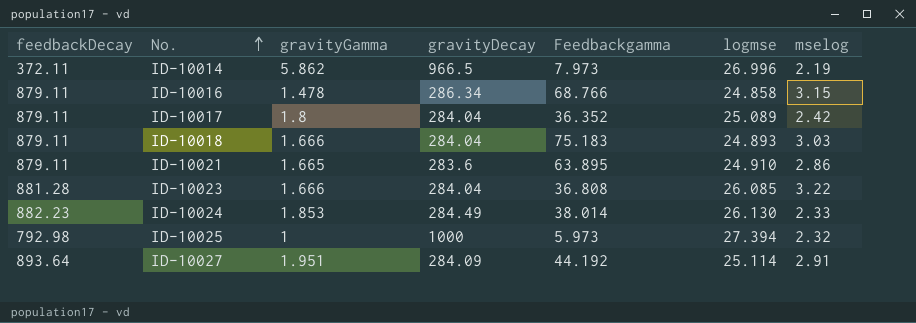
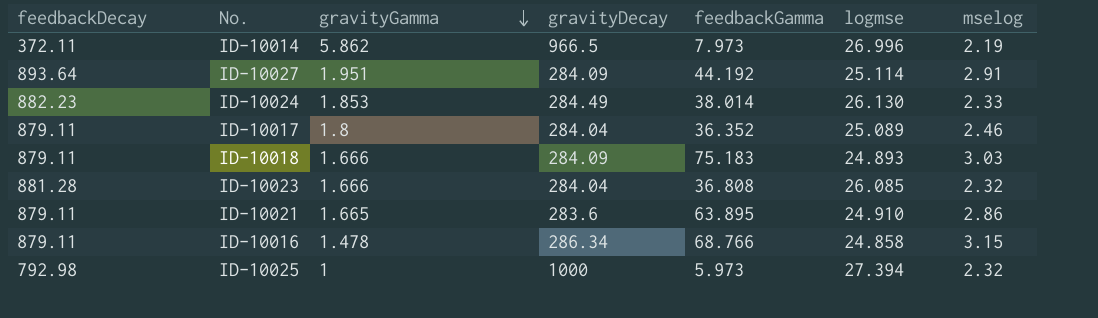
row order: No. ascending -> gravityGamma descending
column name: Feedbackgamma -> feedbackGamma
ID-10017 | mselog: 2.42 -> 2.46
ID-10018 | gravityDecay: 284.04 -> 284.09
ID-10023 | mselog: 3.22 -> 2.32

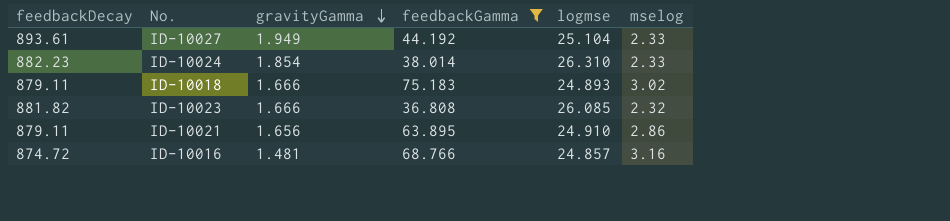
filter: none -> feedbackGamma >= 36.808
column gravityDecay | position: 4 -> none
ID-10027 | feedbackDecay: 893.64 -> 893.61
ID-10027 | gravityGamma: 1.951 -> 1.949
ID-10027 | logmse: 25.114 -> 25.104
ID-10027 | mselog: 2.91 -> 2.33
ID-10024 | gravityGamma: 1.853 -> 1.854
ID-10024 | logmse: 26.130 -> 26.310
ID-10018 | mselog: 3.03 -> 3.02
ID-10023 | feedbackDecay: 881.28 -> 881.82
ID-10021 | gravityGamma: 1.665 -> 1.656
ID-10016 | feedbackDecay: 879.11 -> 874.72
ID-10016 | gravityGamma: 1.478 -> 1.481
ID-10016 | logmse: 24.858 -> 24.857
ID-10016 | mselog: 3.15 -> 3.16

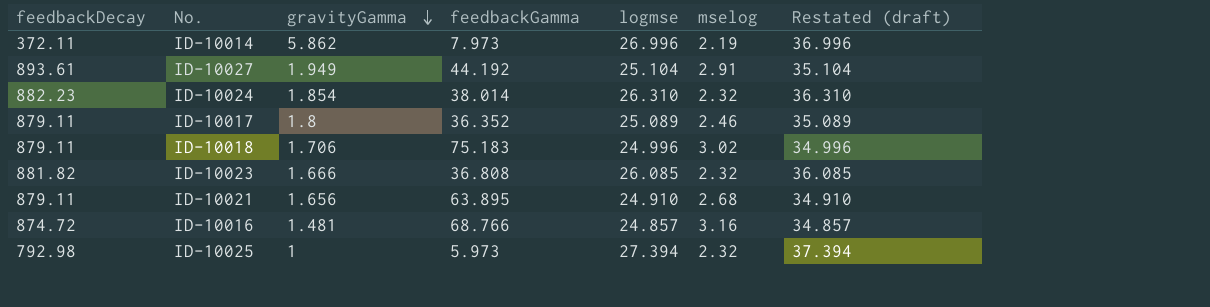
filter: feedbackGamma >= 36.808 -> none
column Restated (draft) | formula: none -> [logmse] + 10
ID-10027 | mselog: 2.33 -> 2.91
ID-10024 | mselog: 2.33 -> 2.32
ID-10018 | gravityGamma: 1.666 -> 1.706
ID-10018 | logmse: 24.893 -> 24.996
ID-10021 | mselog: 2.86 -> 2.68

